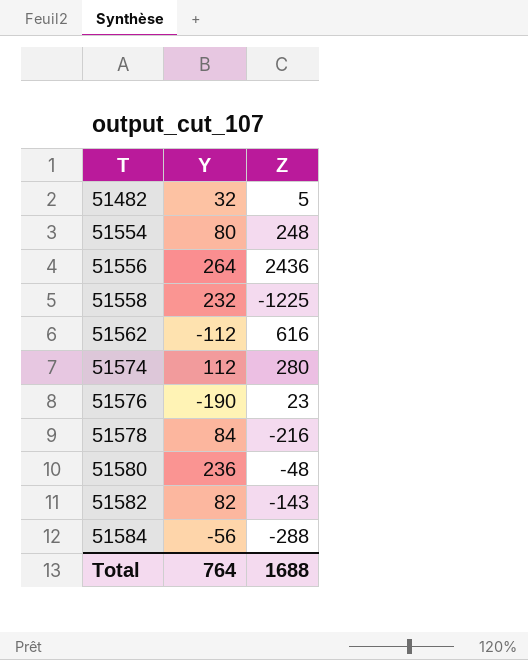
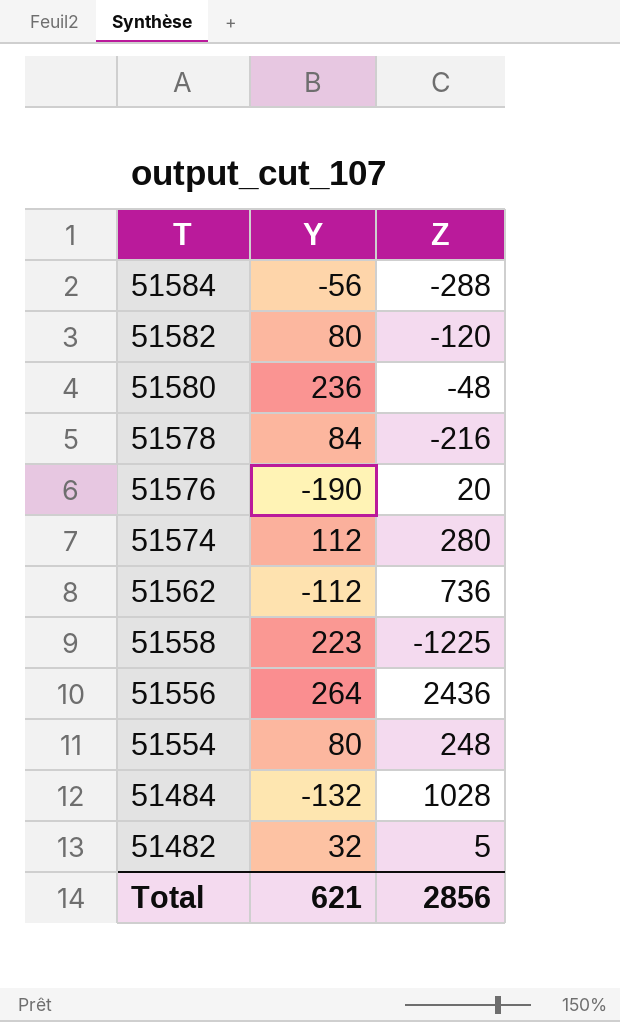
row order: T ascending -> T descending
51582 | Y: 82 -> 80
51582 | Z: -143 -> -120
51576 | Z: 23 -> 20
51562 | Z: 616 -> 736
51558 | Y: 232 -> 223
row 51484: none -> -132 | 1028
Total | Y: 764 -> 621
Total | Z: 1688 -> 2856

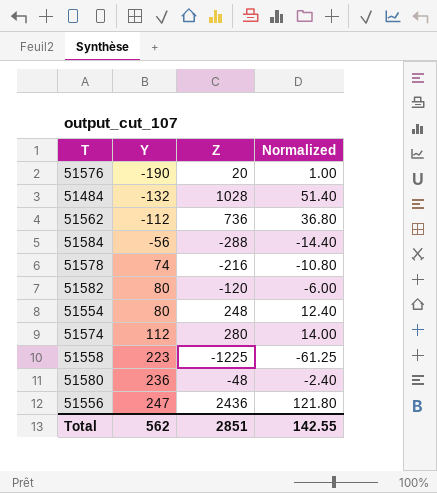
row order: T descending -> Y ascending
column Normalized | formula: none -> [Z] * 0.05
row 51482: 32 | 5 -> none
51578 | Y: 84 -> 74
51556 | Y: 264 -> 247
Total | Y: 621 -> 562
Total | Z: 2856 -> 2851

